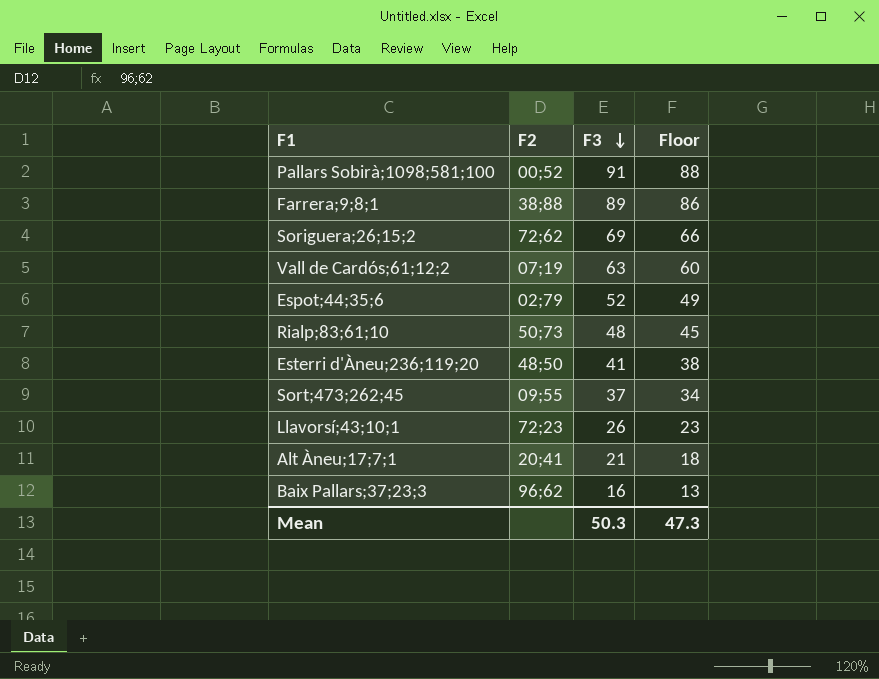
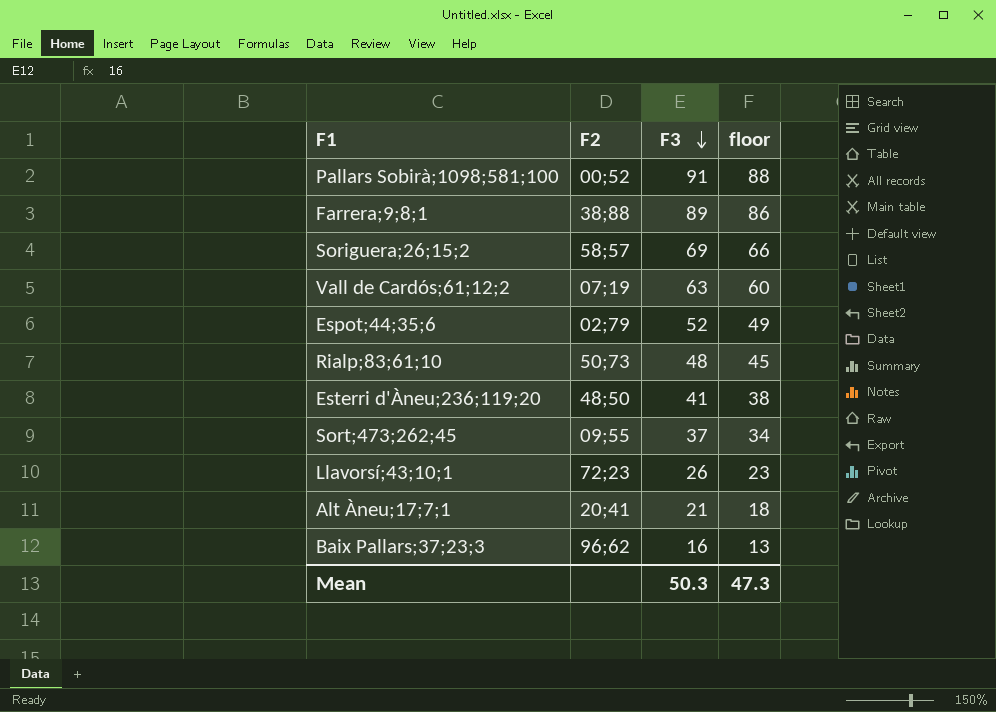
column name: Floor -> floor
Soriguera;26;15;2 | F2: 72;62 -> 58;57

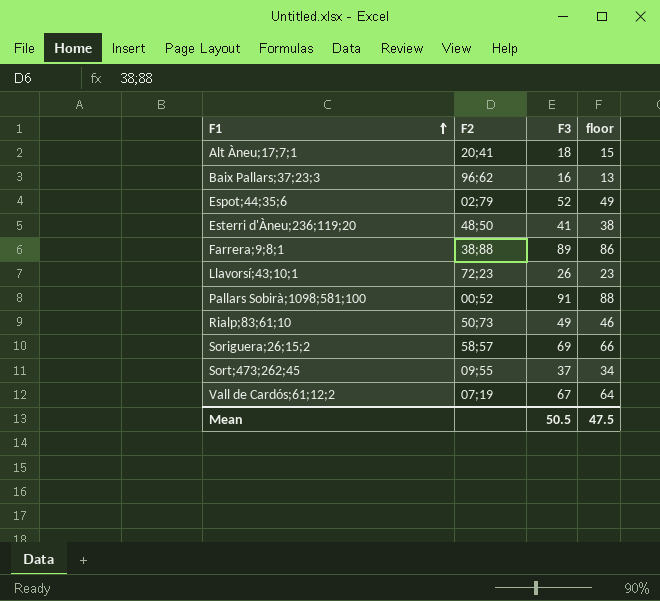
row order: F3 descending -> F1 ascending
Alt Àneu;17;7;1 | F3: 21 -> 18
Alt Àneu;17;7;1 | floor: 18 -> 15
Rialp;83;61;10 | F3: 48 -> 49
Rialp;83;61;10 | floor: 45 -> 46
Vall de Cardós;61;12;2 | F3: 63 -> 67
Vall de Cardós;61;12;2 | floor: 60 -> 64
Mean | F3: 50.3 -> 50.5
Mean | floor: 47.3 -> 47.5

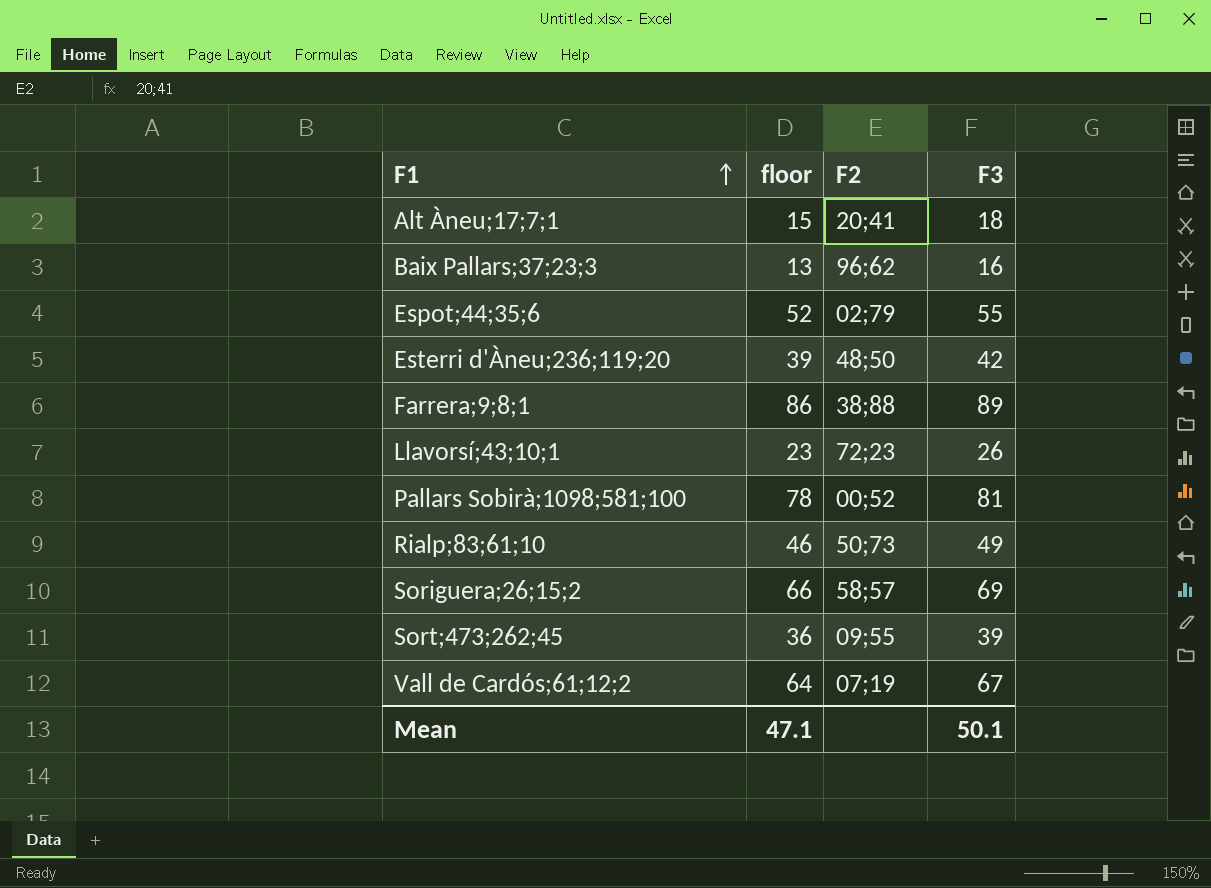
column floor | position: 4 -> 2
Espot;44;35;6 | floor: 49 -> 52
Espot;44;35;6 | F3: 52 -> 55
Esterri d'Àneu;236;119;20 | floor: 38 -> 39
Esterri d'Àneu;236;119;20 | F3: 41 -> 42
Pallars Sobirà;1098;581;100 | floor: 88 -> 78
Pallars Sobirà;1098;581;100 | F3: 91 -> 81
Sort;473;262;45 | floor: 34 -> 36
Sort;473;262;45 | F3: 37 -> 39
Mean | floor: 47.5 -> 47.1
Mean | F3: 50.5 -> 50.1

